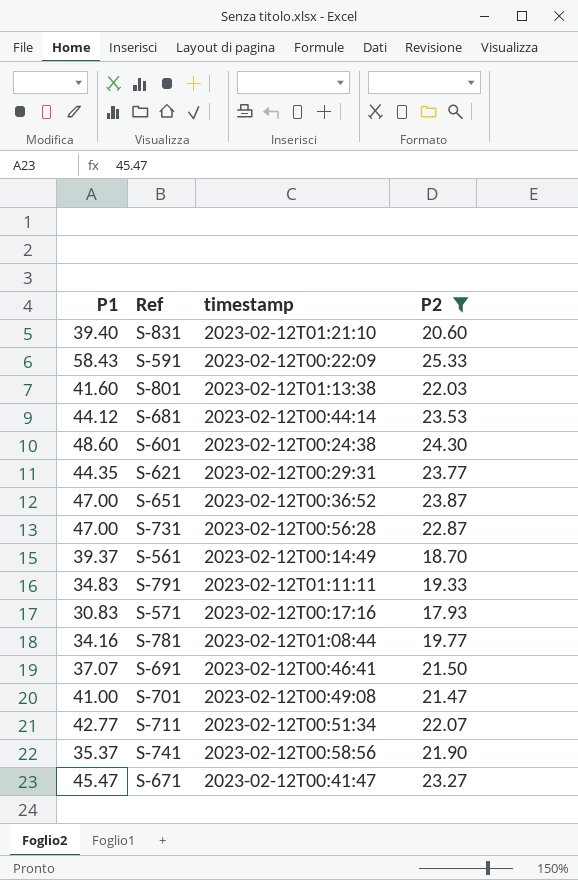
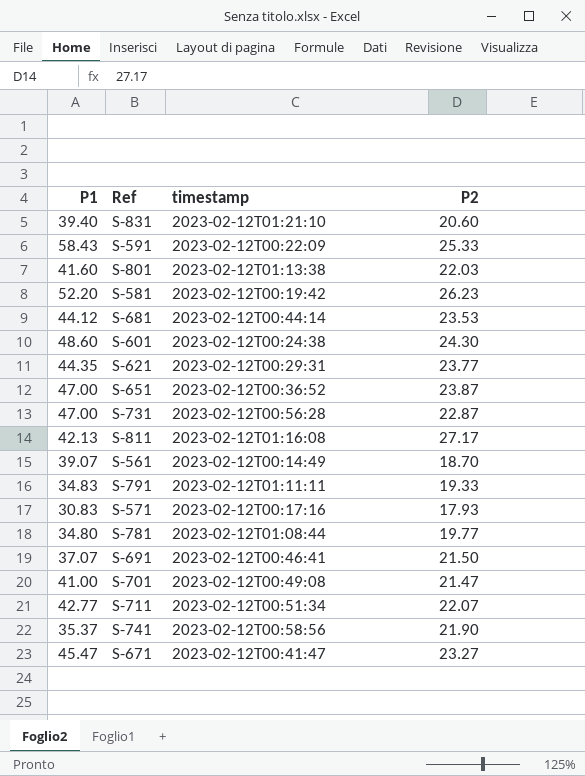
filter: P2 <= 25.33 -> none
S-561 | P1: 39.37 -> 39.07
S-781 | P1: 34.16 -> 34.80

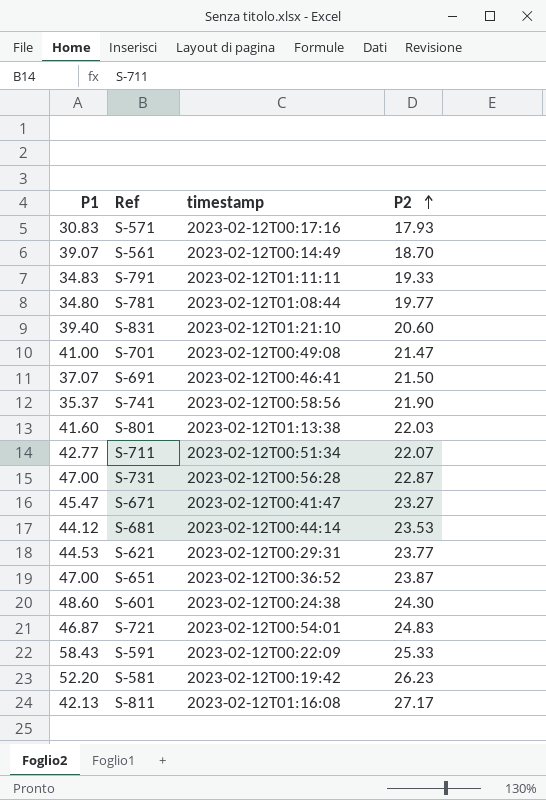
row order: none -> P2 ascending
S-621 | P1: 44.35 -> 44.53
row S-721: none -> 46.87 | 2023-02-12T00:54:01 | 24.83

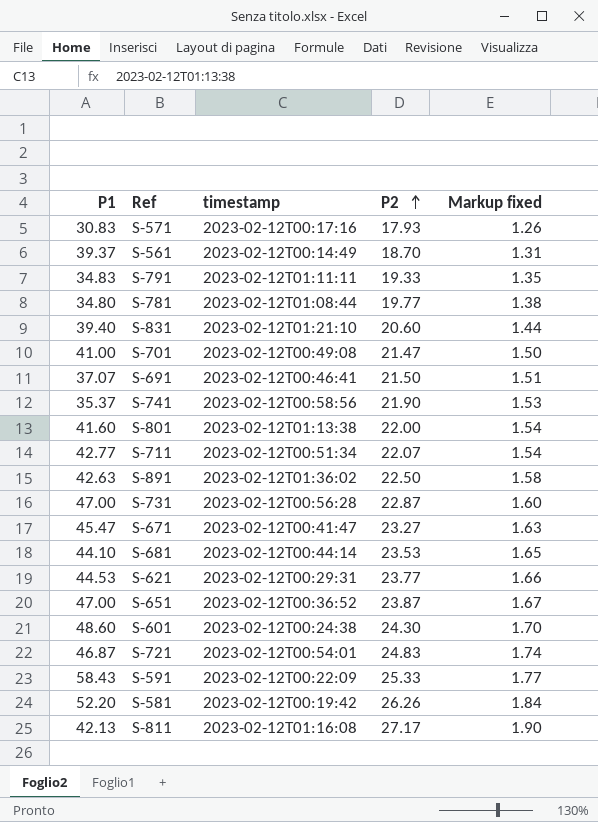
column Markup fixed | formula: none -> [P2] * 0.07
S-561 | P1: 39.07 -> 39.37
S-801 | P2: 22.03 -> 22.00
row S-891: none -> 42.63 | 2023-02-12T01:36:02 | 22.50 | 1.58
S-681 | P1: 44.12 -> 44.10
S-581 | P2: 26.23 -> 26.26

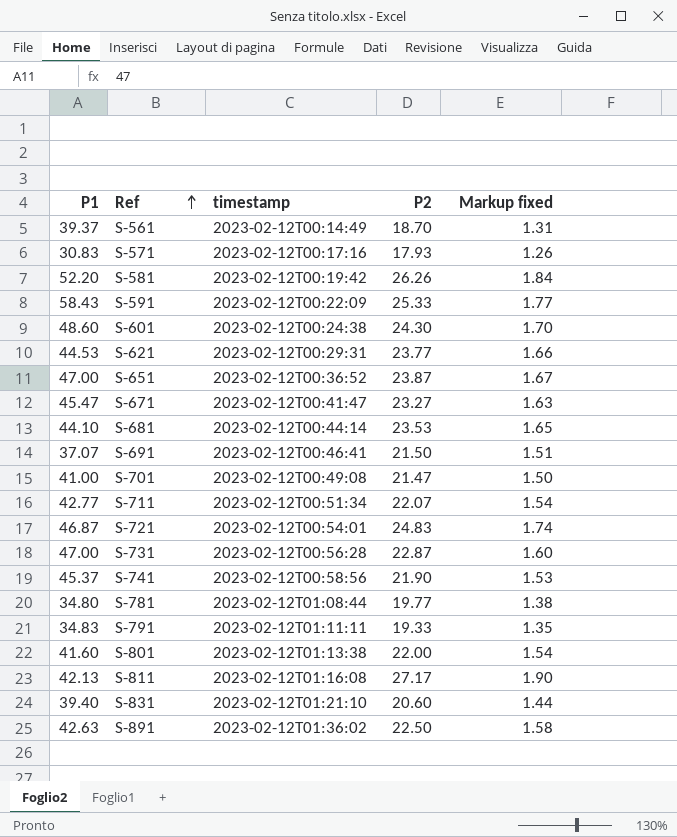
row order: P2 ascending -> Ref ascending
S-741 | P1: 35.37 -> 45.37

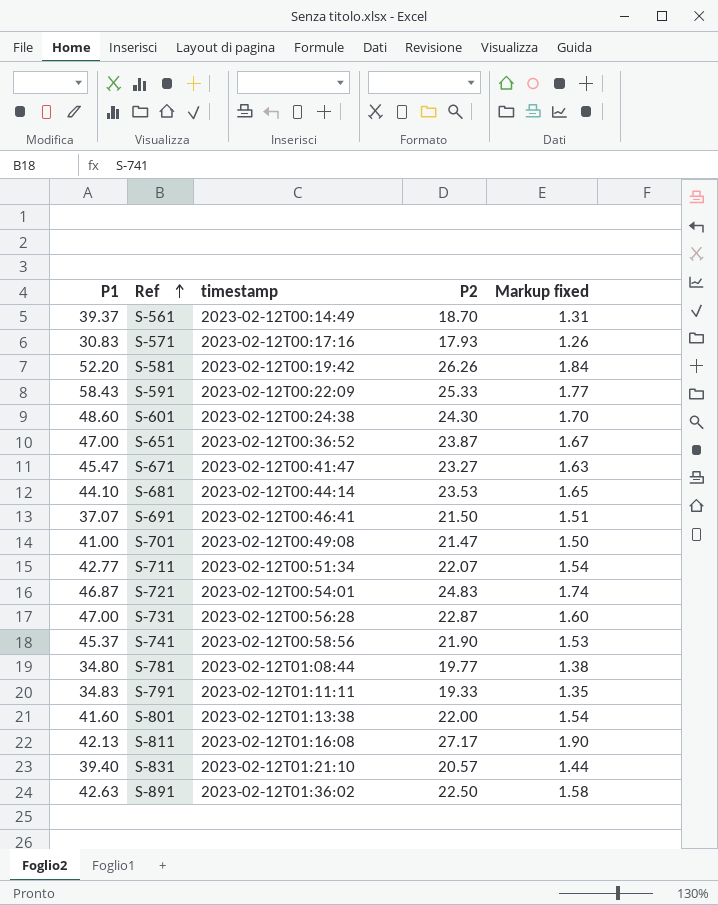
row S-621: 44.53 | 2023-02-12T00:29:31 | 23.77 | 1.66 -> none
S-831 | P2: 20.60 -> 20.57

